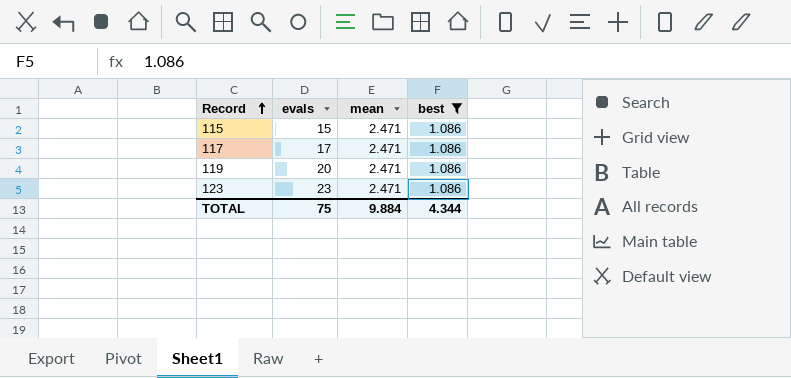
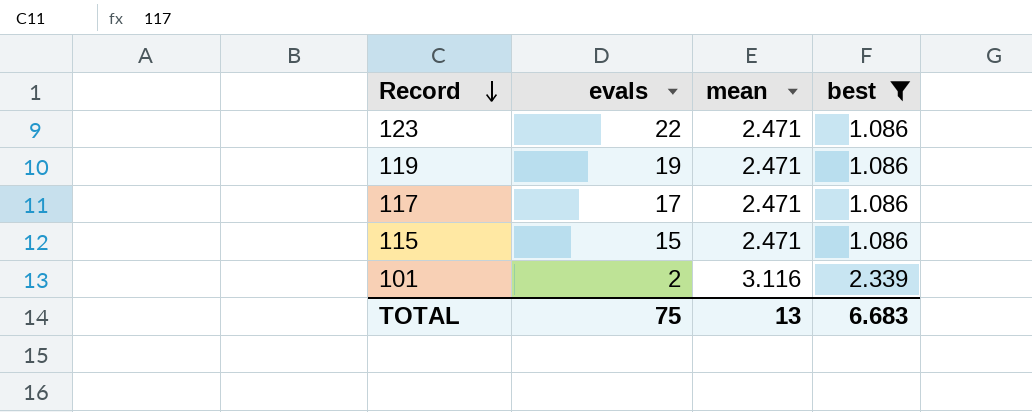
row order: Record ascending -> Record descending
123 | evals: 23 -> 22
119 | evals: 20 -> 19
row 101: none -> 2 | 3.116 | 2.339
TOTAL | mean: 9.884 -> 13
TOTAL | best: 4.344 -> 6.683

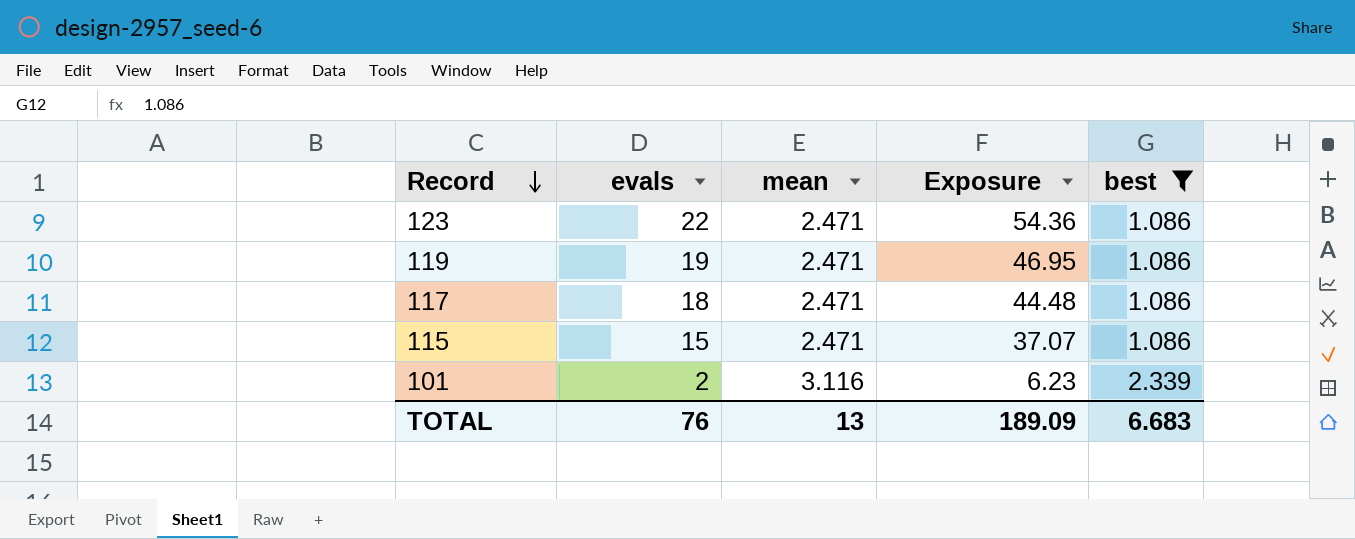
column Exposure | formula: none -> [evals] * [mean]
117 | evals: 17 -> 18
TOTAL | evals: 75 -> 76

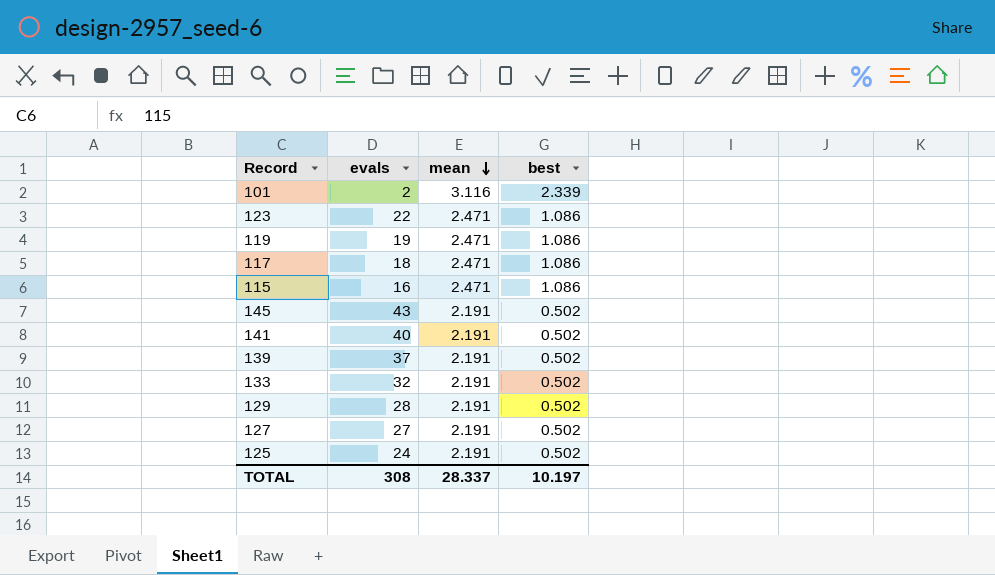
filter: best != 0.502 -> none
row order: Record descending -> mean descending
column Exposure | formula: [evals] * [mean] -> none
115 | evals: 15 -> 16
TOTAL | evals: 76 -> 308
TOTAL | mean: 13 -> 28.337
TOTAL | best: 6.683 -> 10.197

